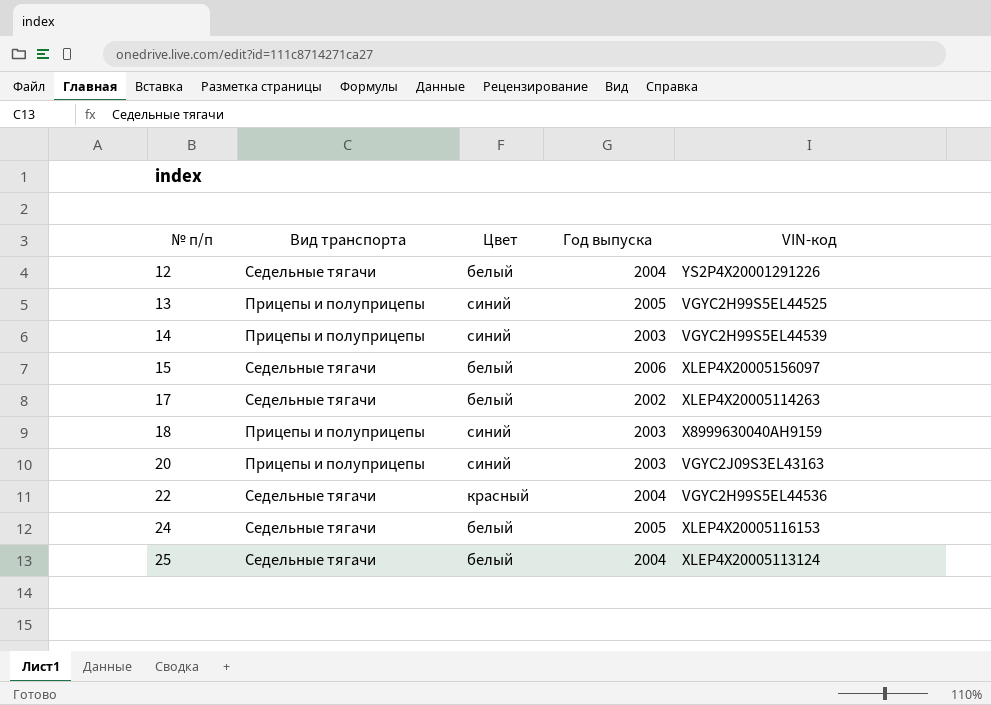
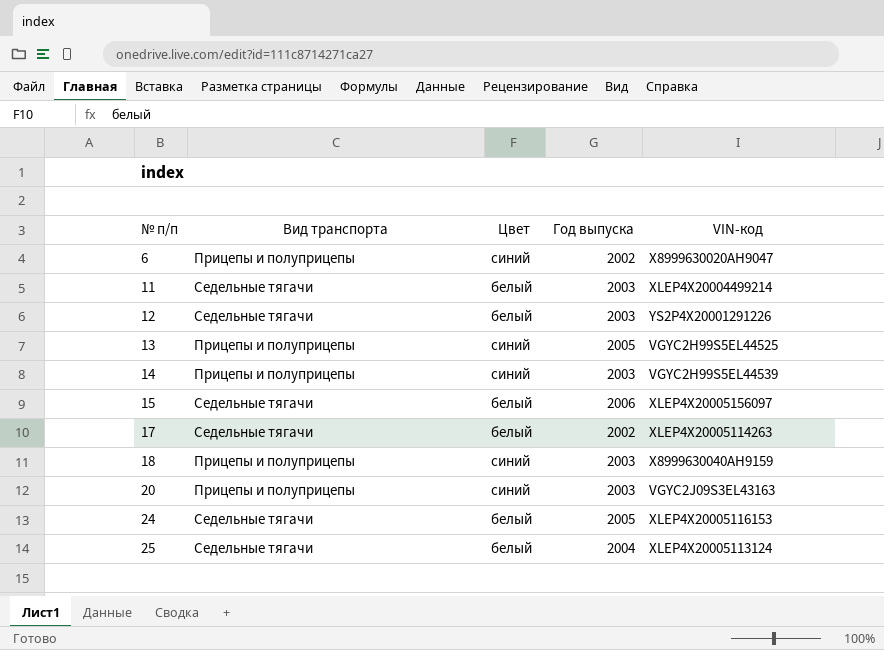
row 22: Седельные тягачи | красный | 2004 | VGYC2H99S5EL44536 -> none
row 6: none -> Прицепы и полуприцепы | синий | 2002 | X8999630020AH9047
row 11: none -> Седельные тягачи | белый | 2003 | XLEP4X20004499214
12 | Год выпуска: 2004 -> 2003

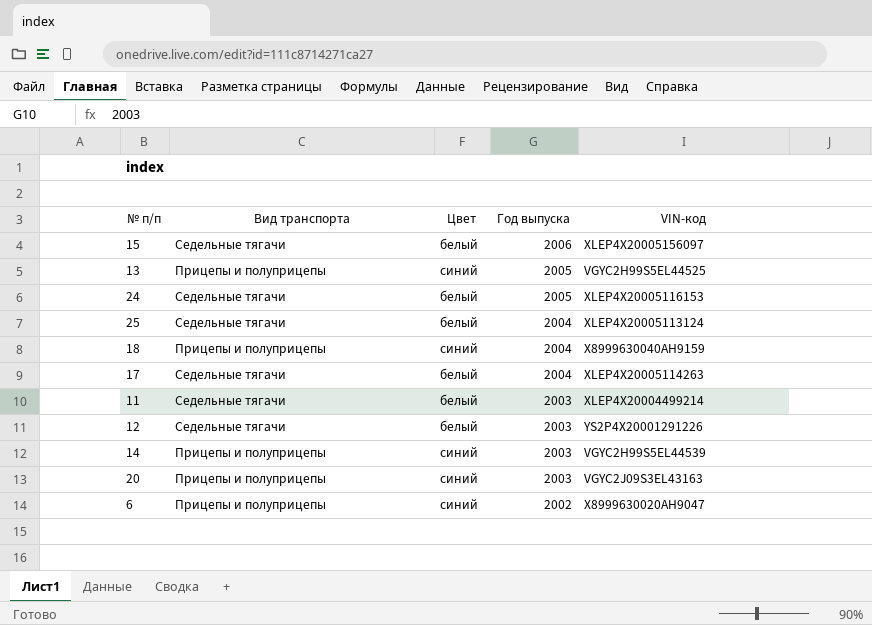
row order: № п/п ascending -> Год выпуска descending
18 | Год выпуска: 2003 -> 2004
17 | Год выпуска: 2002 -> 2004

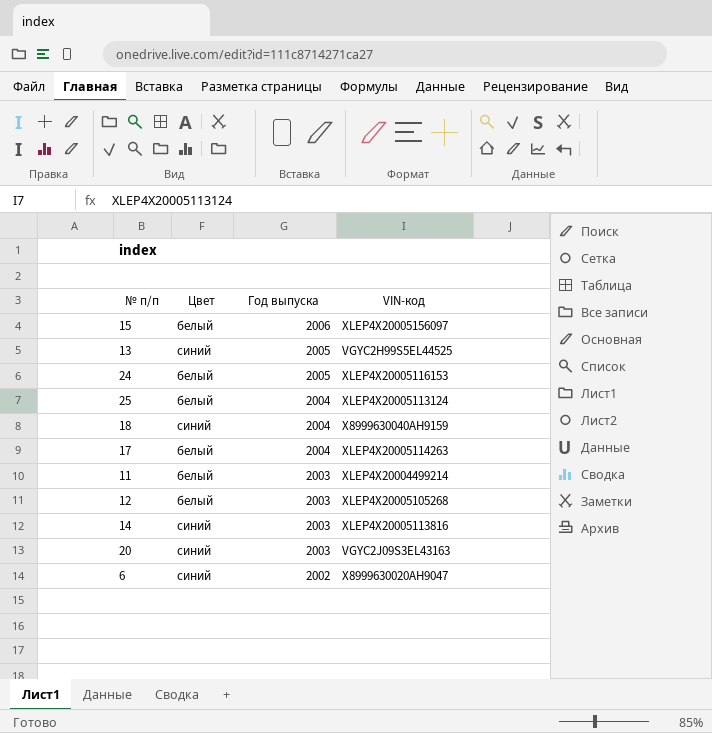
column Вид транспорта | position: 2 -> none
12 | VIN-код: YS2P4X20001291226 -> XLEP4X20005105268
14 | VIN-код: VGYC2H99S5EL44539 -> XLEP4X20005113816

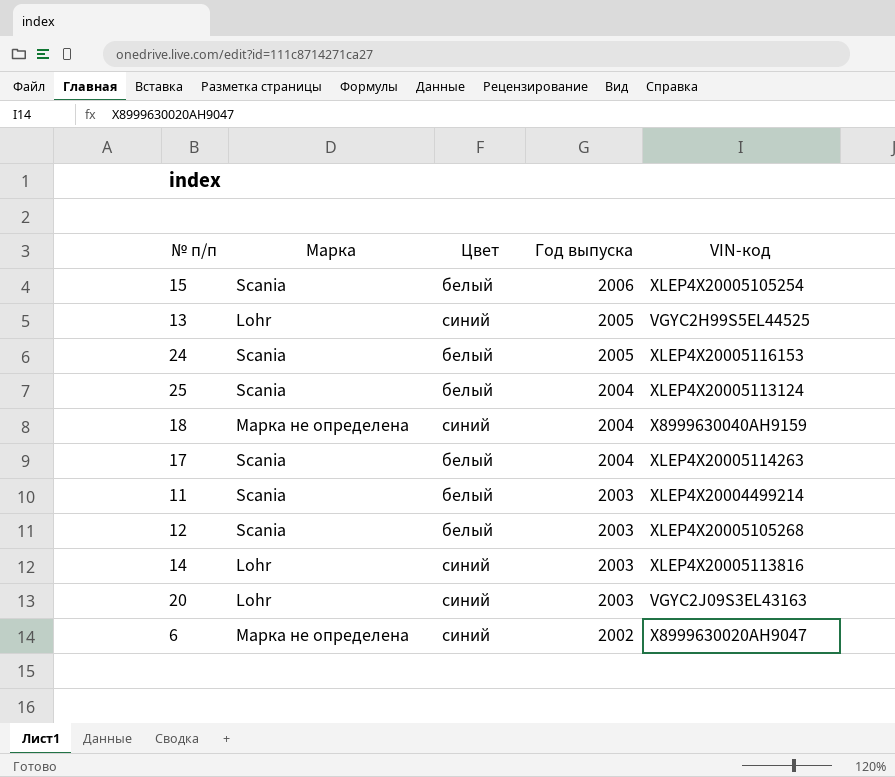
column Марка | position: none -> 2
15 | VIN-код: XLEP4X20005156097 -> XLEP4X20005105254

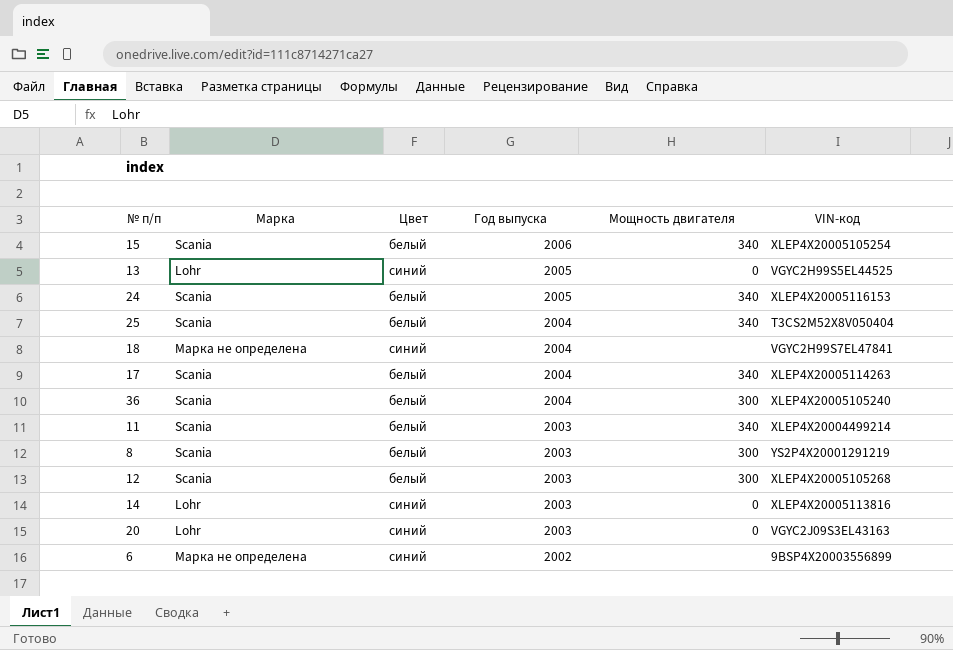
column Мощность двигателя | position: none -> 5
25 | VIN-код: XLEP4X20005113124 -> T3CS2M52X8V050404
18 | VIN-код: X8999630040AH9159 -> VGYC2H99S7EL47841
row 36: none -> Scania | белый | 2004 | 300 | XLEP4X20005105240
row 8: none -> Scania | белый | 2003 | 300 | YS2P4X20001291219
6 | VIN-код: X8999630020AH9047 -> 9BSP4X20003556899

